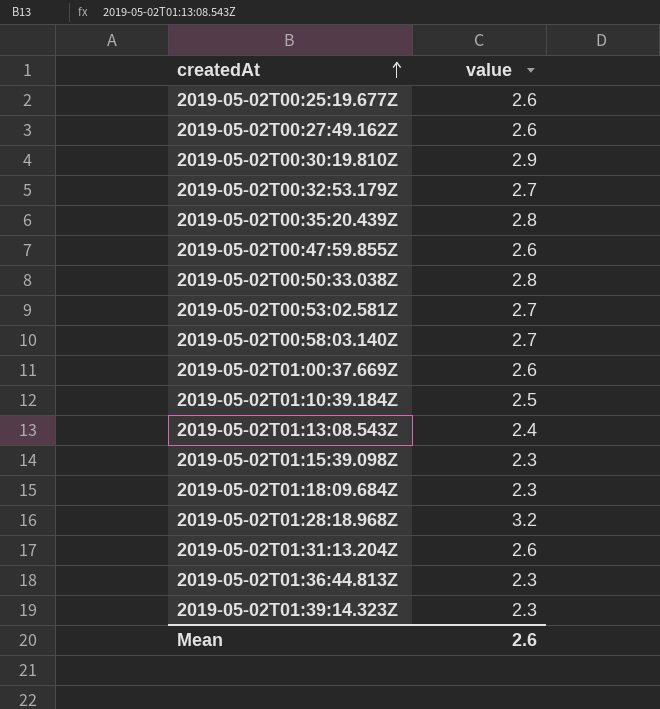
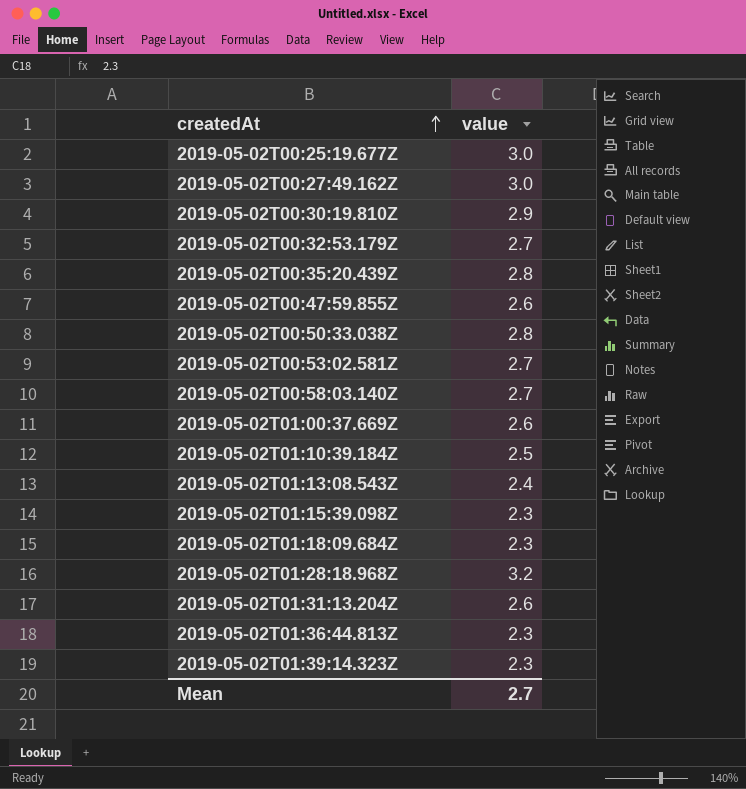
2019-05-02T00:25:19.677Z | value: 2.6 -> 3.0
2019-05-02T00:27:49.162Z | value: 2.6 -> 3.0
Mean | value: 2.6 -> 2.7

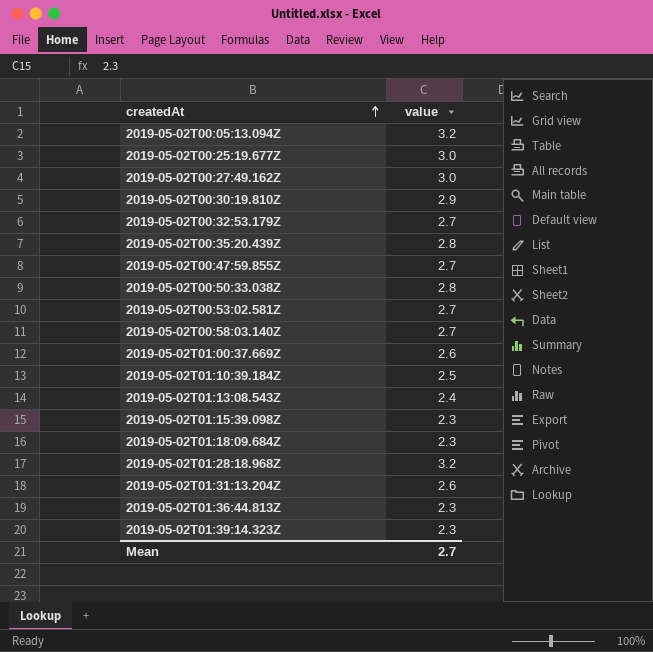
row 2019-05-02T00:05:13.094Z: none -> 3.2
2019-05-02T00:47:59.855Z | value: 2.6 -> 2.7

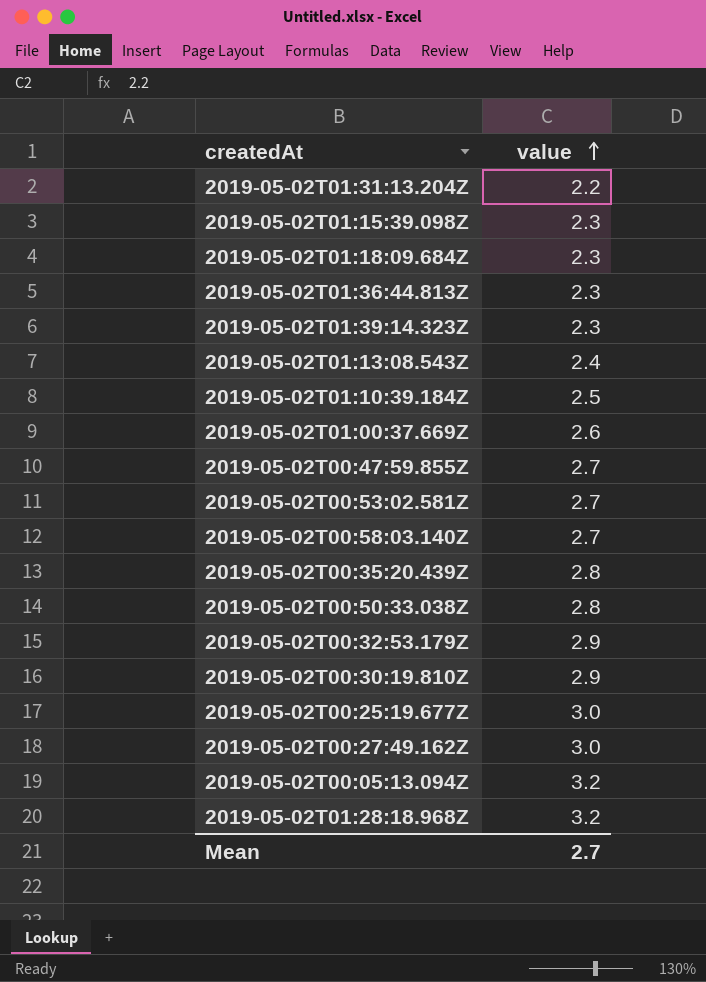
row order: createdAt ascending -> value ascending
2019-05-02T01:31:13.204Z | value: 2.6 -> 2.2
2019-05-02T00:32:53.179Z | value: 2.7 -> 2.9

